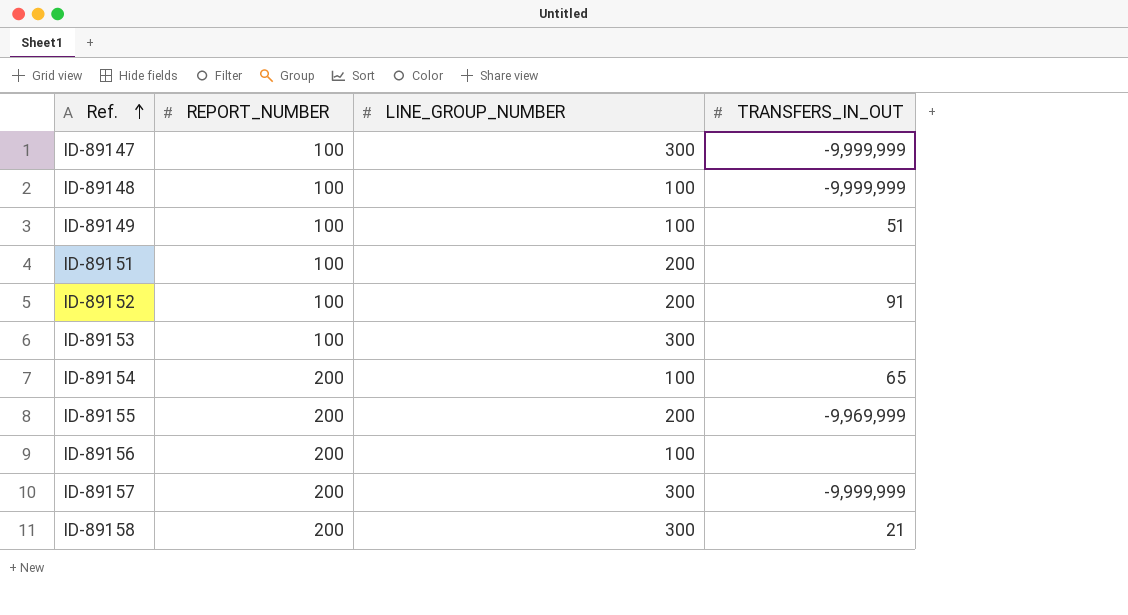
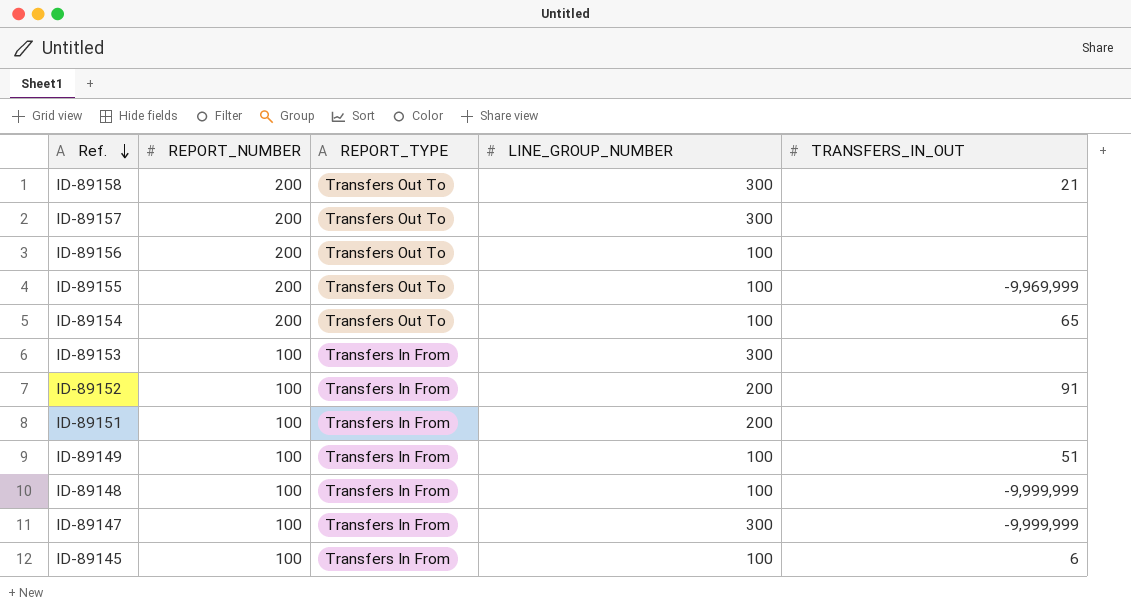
row order: Ref. ascending -> Ref. descending
column REPORT_TYPE | position: none -> 3
ID-89157 | TRANSFERS_IN_OUT: -9,999,999 -> none
ID-89155 | LINE_GROUP_NUMBER: 200 -> 100
row ID-89145: none -> 100 | Transfers In From | 100 | 6

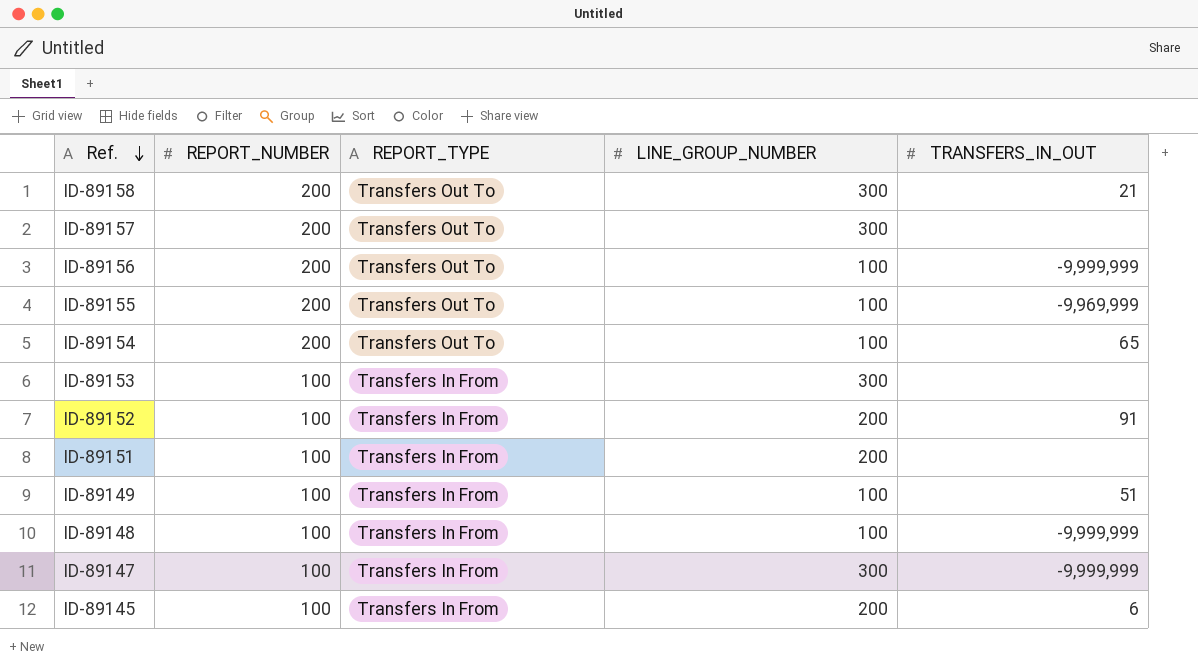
ID-89156 | TRANSFERS_IN_OUT: none -> -9,999,999
ID-89145 | LINE_GROUP_NUMBER: 100 -> 200

